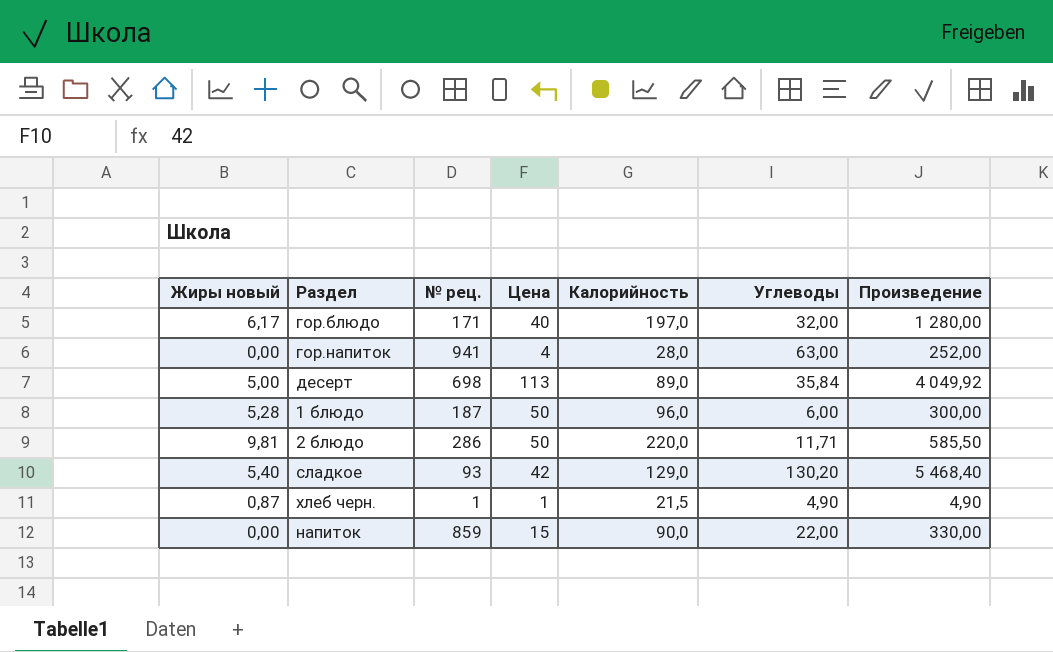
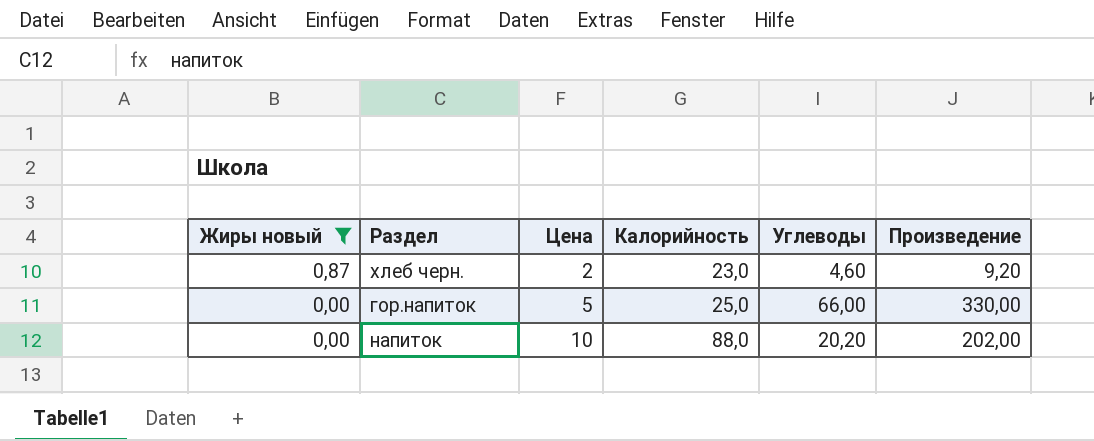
filter: none -> Жиры новый <= 0,87
row order: none -> Жиры новый descending
column № рец. | position: 3 -> none
хлеб черн. | Цена: 1 -> 2
хлеб черн. | Калорийность: 21,5 -> 23,0
хлеб черн. | Углеводы: 4,90 -> 4,60
хлеб черн. | Произведение: 4,90 -> 9,20
гор.напиток | Цена: 4 -> 5
гор.напиток | Калорийность: 28,0 -> 25,0
гор.напиток | Углеводы: 63,00 -> 66,00
гор.напиток | Произведение: 252,00 -> 330,00
напиток | Цена: 15 -> 10
напиток | Калорийность: 90,0 -> 88,0
напиток | Углеводы: 22,00 -> 20,20
напиток | Произведение: 330,00 -> 202,00

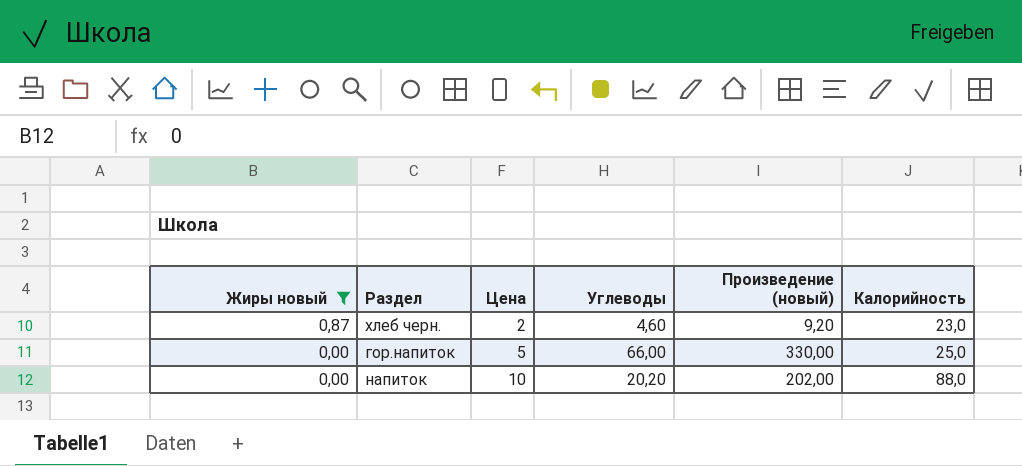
column name: Произведение -> Произведение (новый)
column Калорийность | position: 4 -> 6

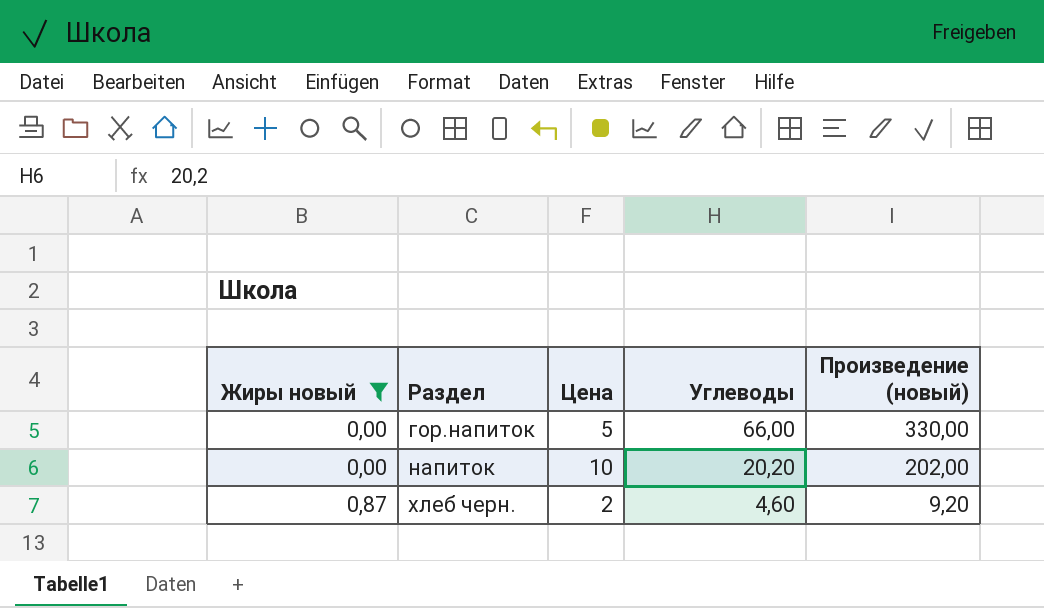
row order: Жиры новый descending -> Жиры новый ascending
column Калорийность | position: 6 -> none

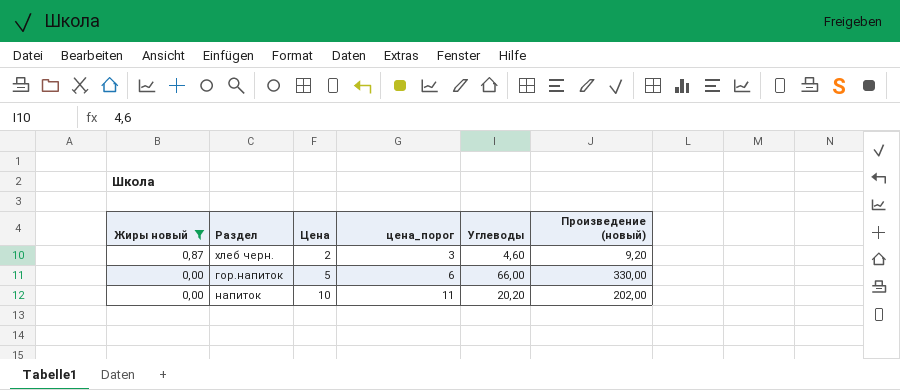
row order: Жиры новый ascending -> Жиры новый descending
column цена_порог | formula: none -> [Цена] + 1

